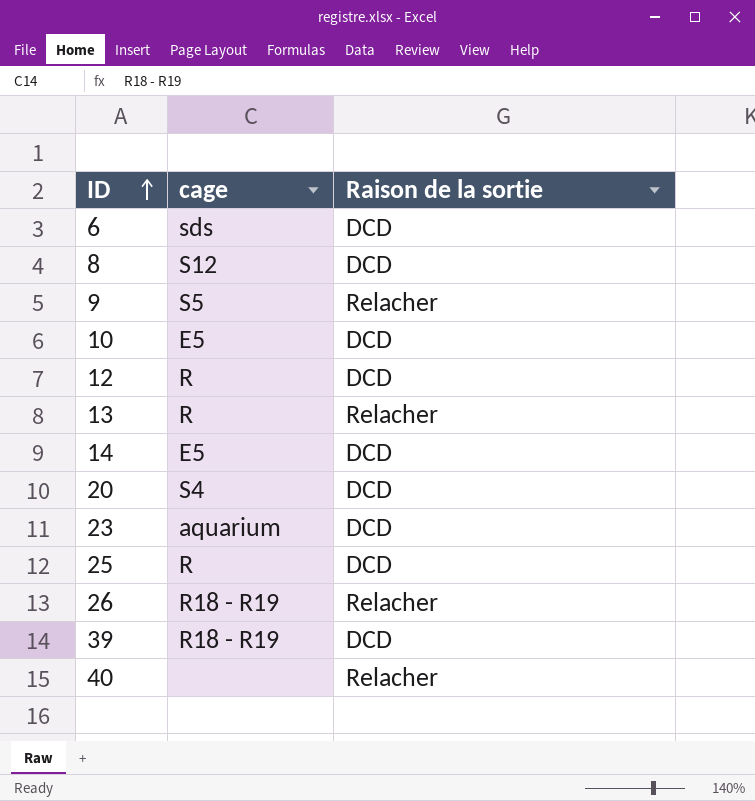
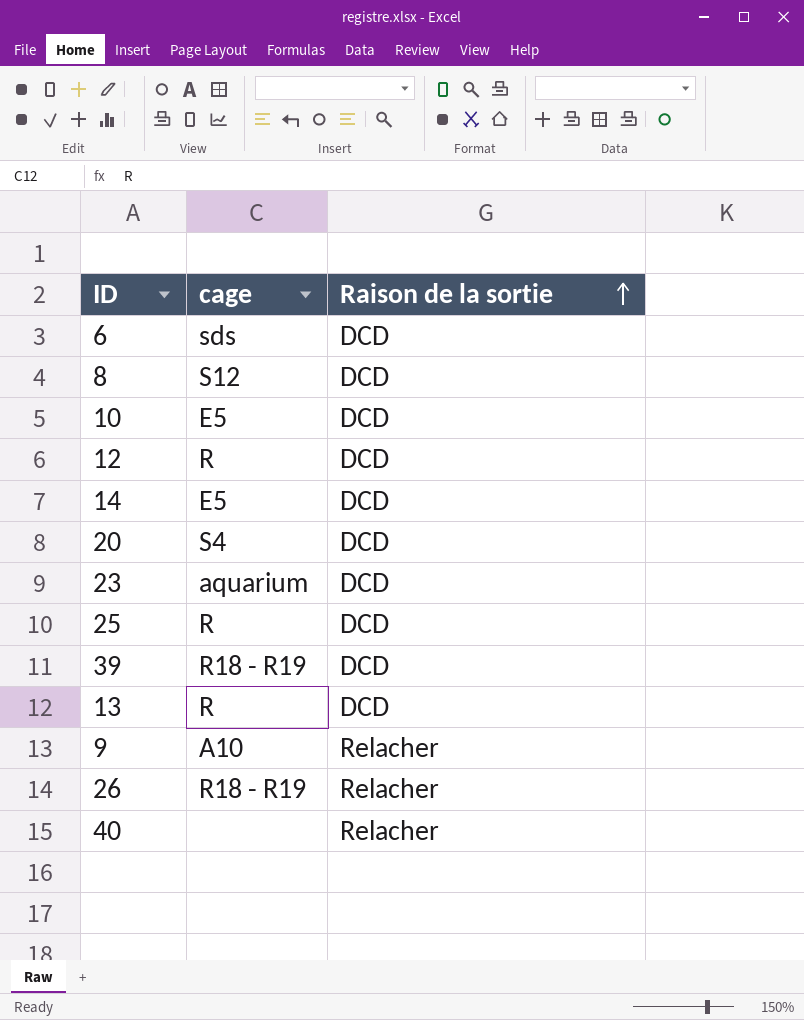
row order: ID ascending -> Raison de la sortie ascending
13 | Raison de la sortie: Relacher -> DCD
9 | cage: S5 -> A10

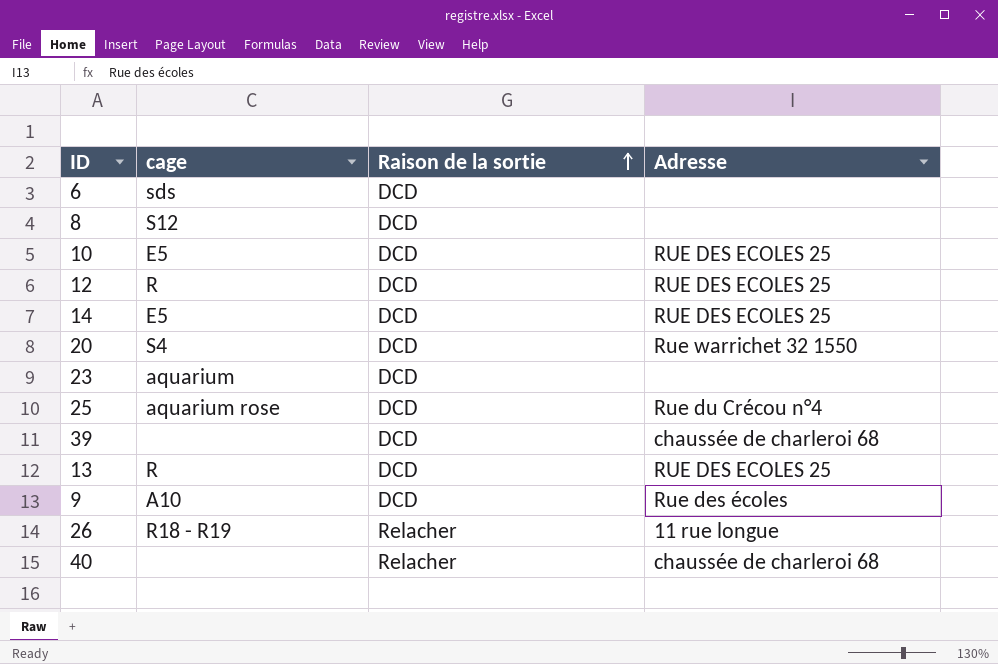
column Adresse | position: none -> 4
25 | cage: R -> aquarium rose
39 | cage: R18 - R19 -> none
9 | Raison de la sortie: Relacher -> DCD

